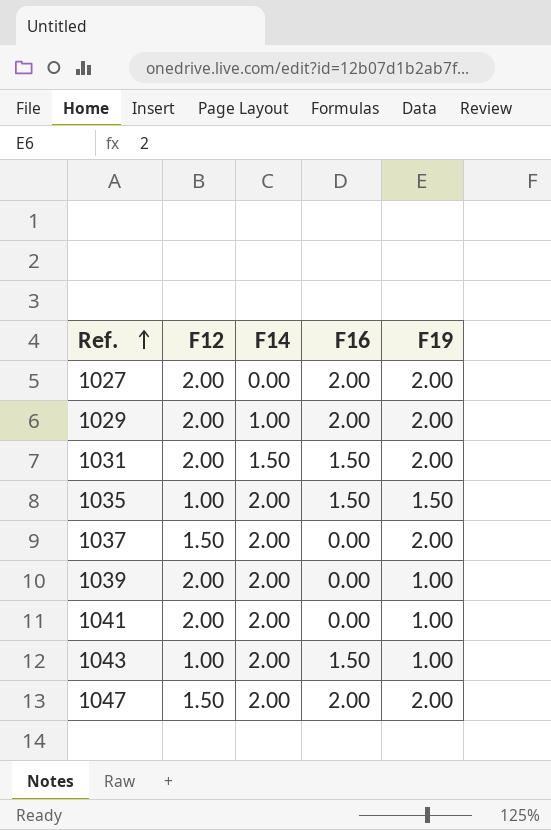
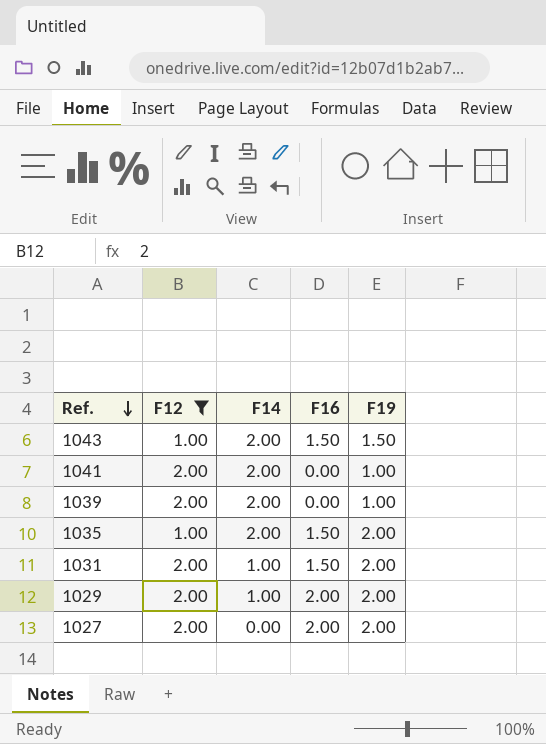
filter: none -> F12 != 1.50
row order: Ref. ascending -> Ref. descending
1043 | F19: 1.00 -> 1.50
1035 | F19: 1.50 -> 2.00
1031 | F14: 1.50 -> 1.00

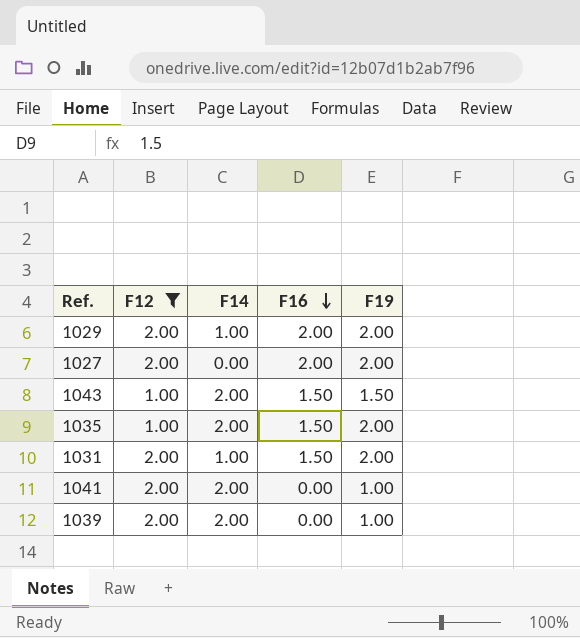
row order: Ref. descending -> F16 descending

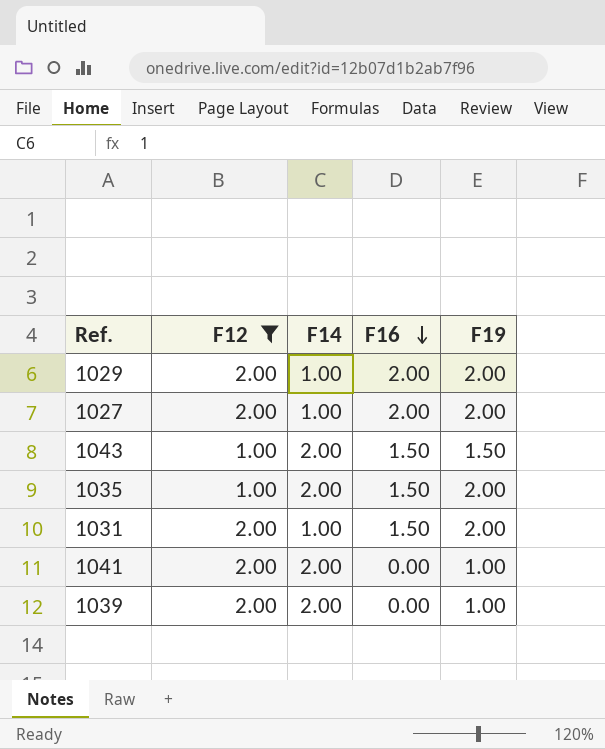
1027 | F14: 0.00 -> 1.00

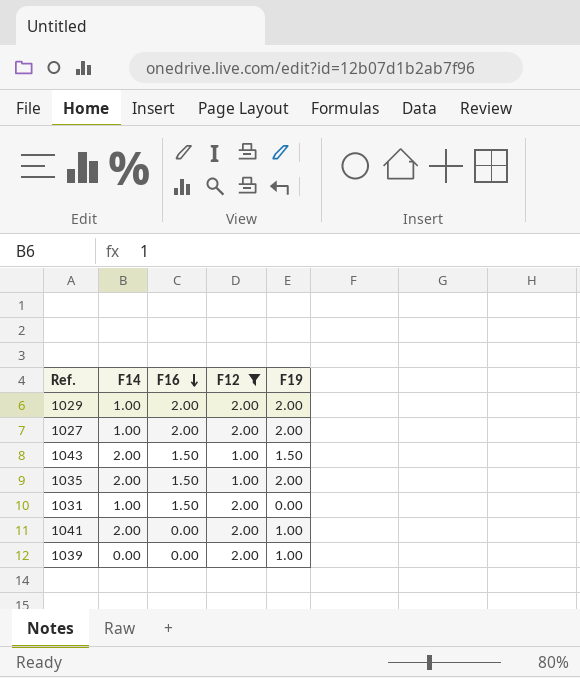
column F12 | position: 2 -> 4
1031 | F19: 2.00 -> 0.00
1039 | F14: 2.00 -> 0.00

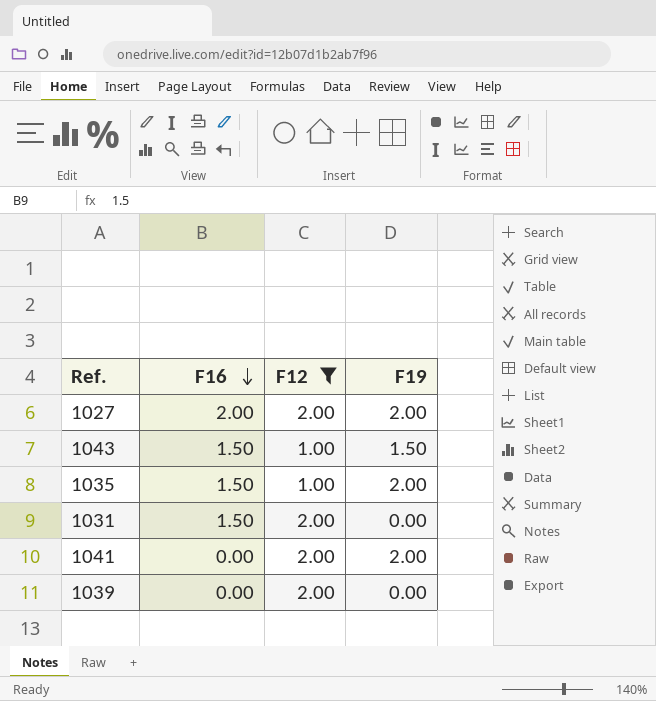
column F14 | position: 2 -> none
row 1029: 1.00 | 2.00 | 2.00 | 2.00 -> none
1041 | F19: 1.00 -> 2.00
1039 | F19: 1.00 -> 0.00

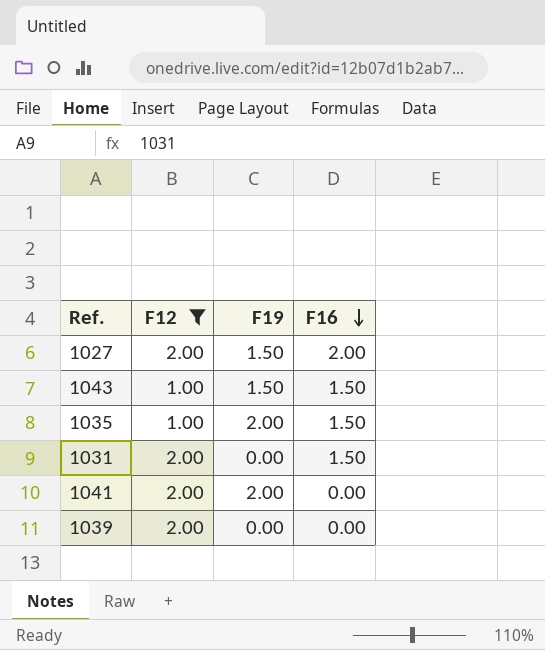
column F16 | position: 2 -> 4
1027 | F19: 2.00 -> 1.50

